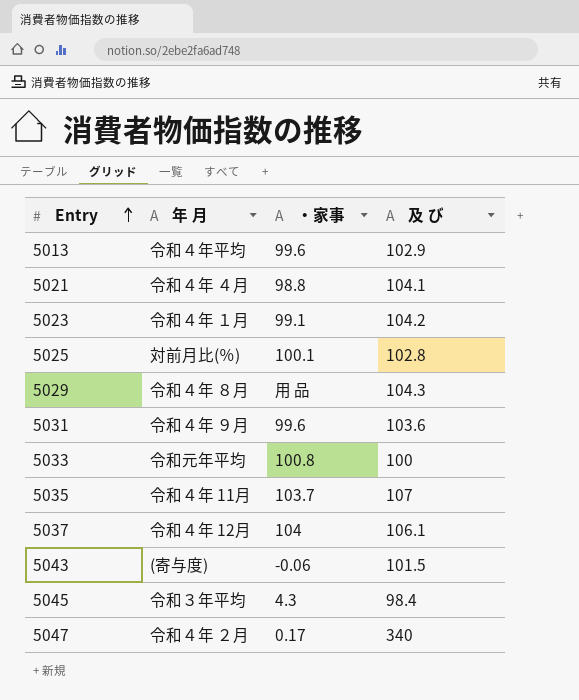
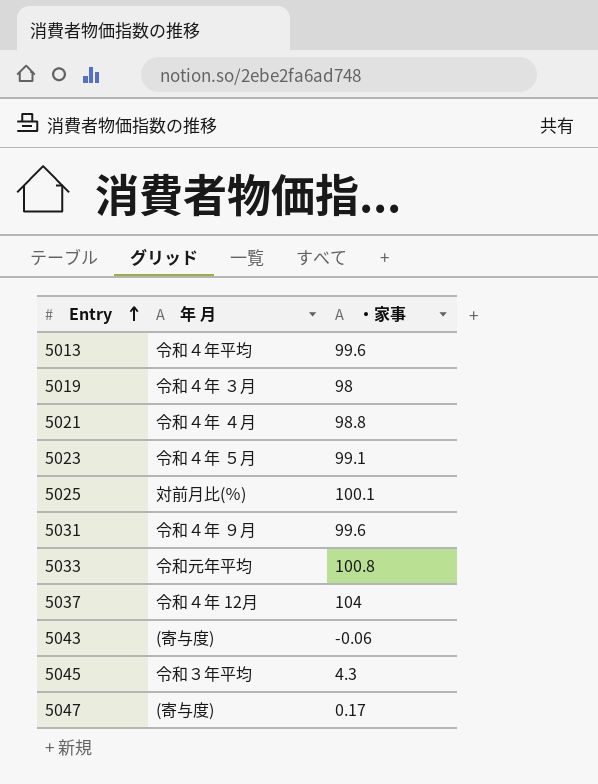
column 及 び | position: 4 -> none
row 5029: 令和４年 ８月 | 用 品 | 104.3 -> none
row 5035: 令和４年 11月 | 103.7 | 107 -> none
row 5019: none -> 令和４年 ３月 | 98
5023 | 年 月: 令和４年 １月 -> 令和４年 ５月
5047 | 年 月: 令和４年 ２月 -> (寄与度)

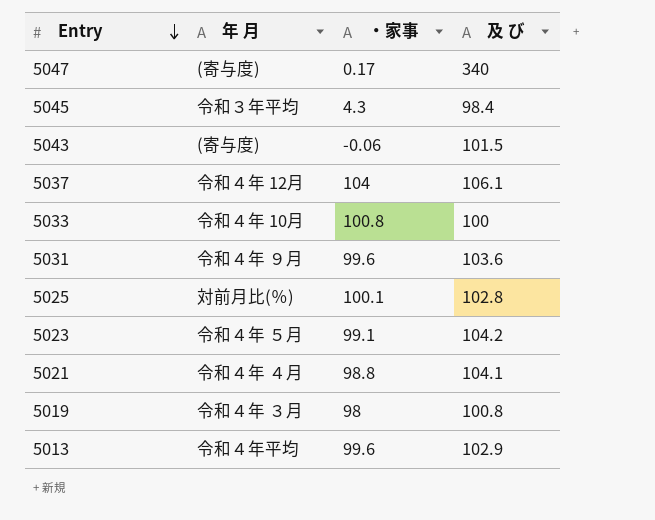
row order: Entry ascending -> Entry descending
column 及 び | position: none -> 4
5033 | 年 月: 令和元年平均 -> 令和４年 10月

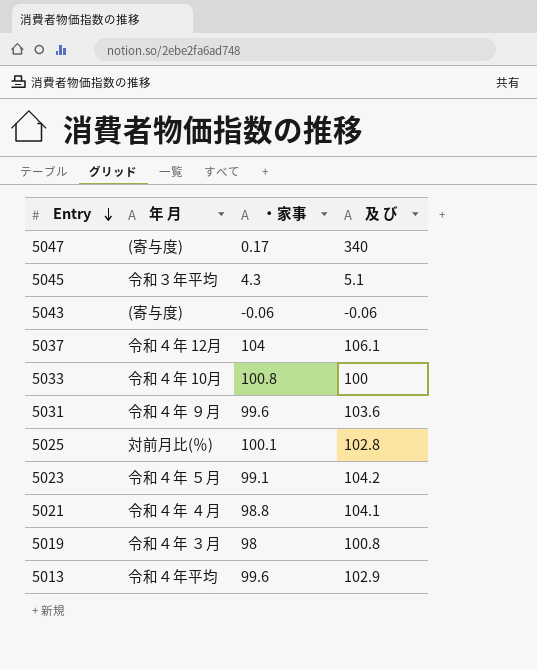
5045 | 及 び: 98.4 -> 5.1
5043 | 及 び: 101.5 -> -0.06

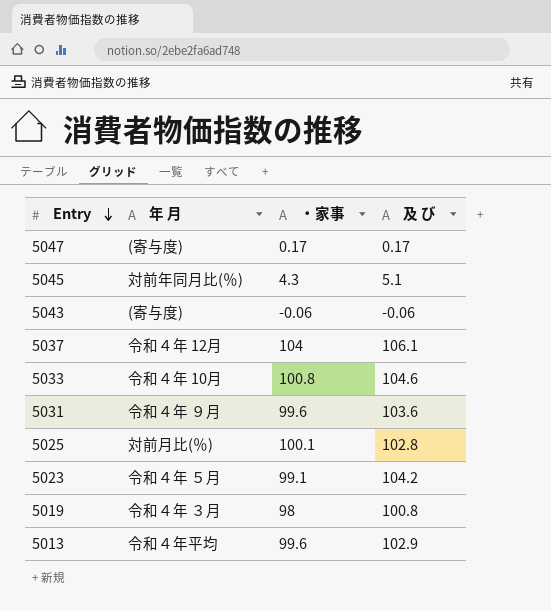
row 5021: 令和４年 ４月 | 98.8 | 104.1 -> none
5047 | 及 び: 340 -> 0.17
5045 | 年 月: 令和３年平均 -> 対前年同月比(％)
5033 | 及 び: 100 -> 104.6

